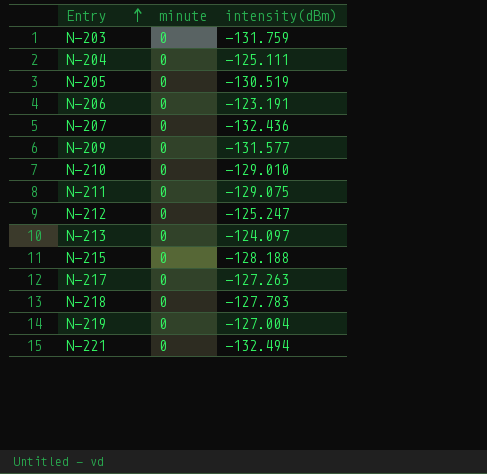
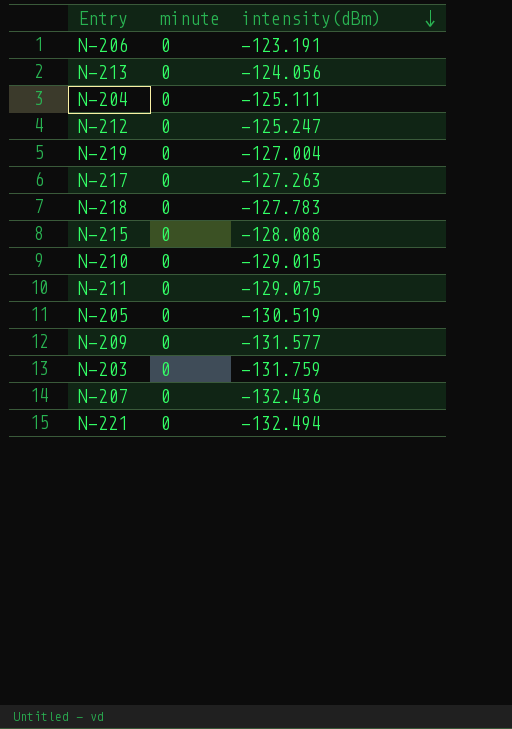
row order: Entry ascending -> intensity(dBm) descending
N-213 | intensity(dBm): -124.097 -> -124.056
N-215 | intensity(dBm): -128.188 -> -128.088
N-210 | intensity(dBm): -129.010 -> -129.015

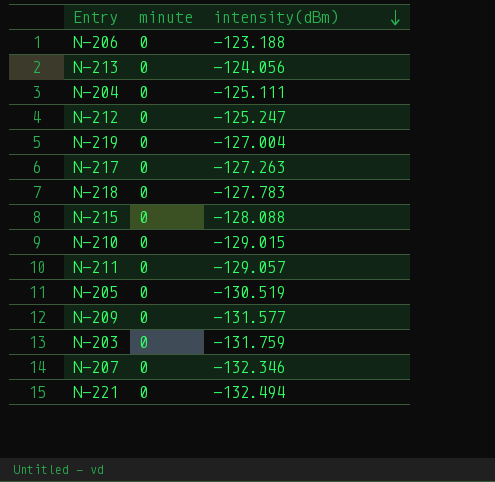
N-206 | intensity(dBm): -123.191 -> -123.188
N-211 | intensity(dBm): -129.075 -> -129.057
N-207 | intensity(dBm): -132.436 -> -132.346

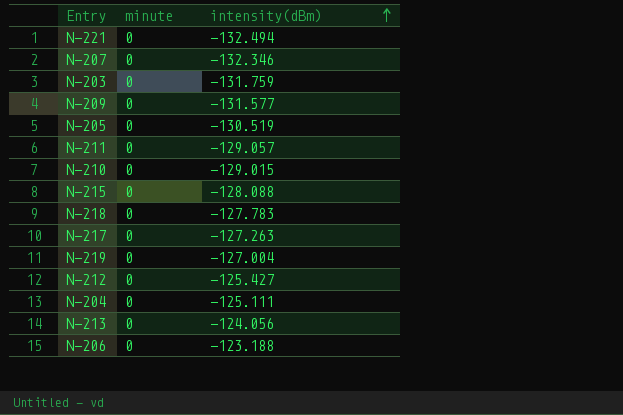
row order: intensity(dBm) descending -> intensity(dBm) ascending
N-212 | intensity(dBm): -125.247 -> -125.427

